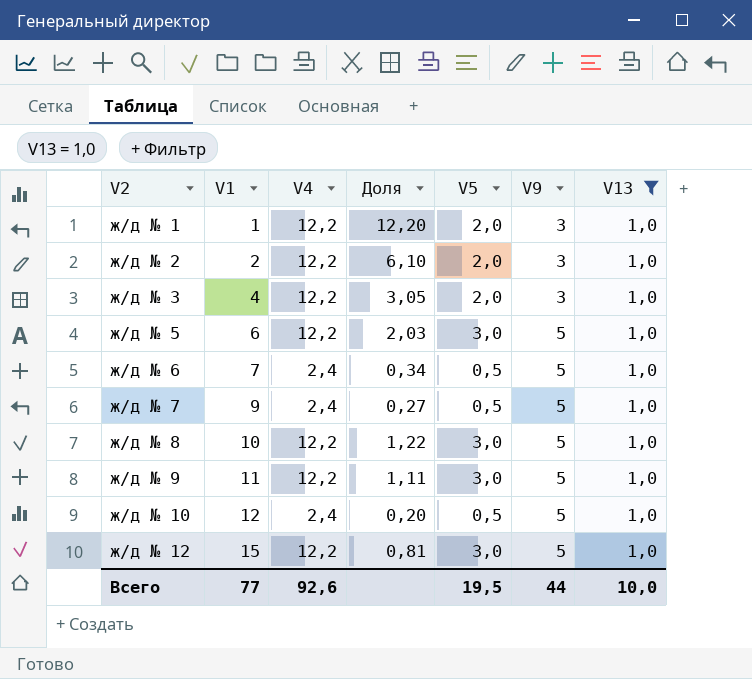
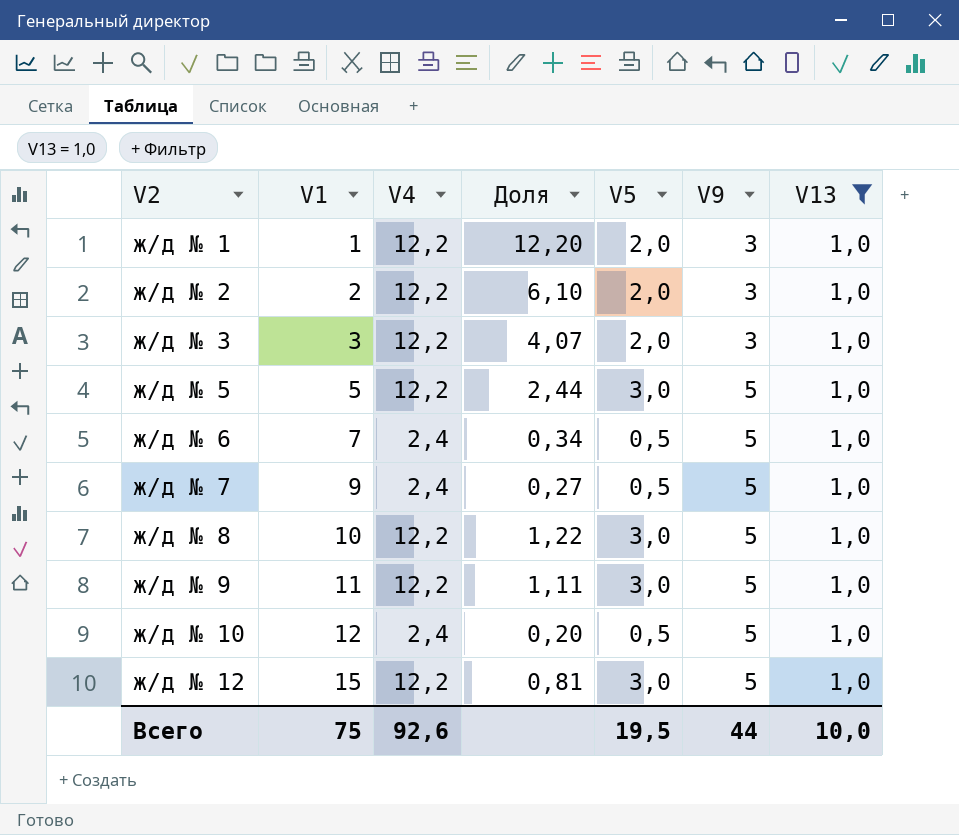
ж/д № 3 | V1: 4 -> 3
ж/д № 3 | Доля: 3,05 -> 4,07
ж/д № 5 | V1: 6 -> 5
ж/д № 5 | Доля: 2,03 -> 2,44
Всего | V1: 77 -> 75

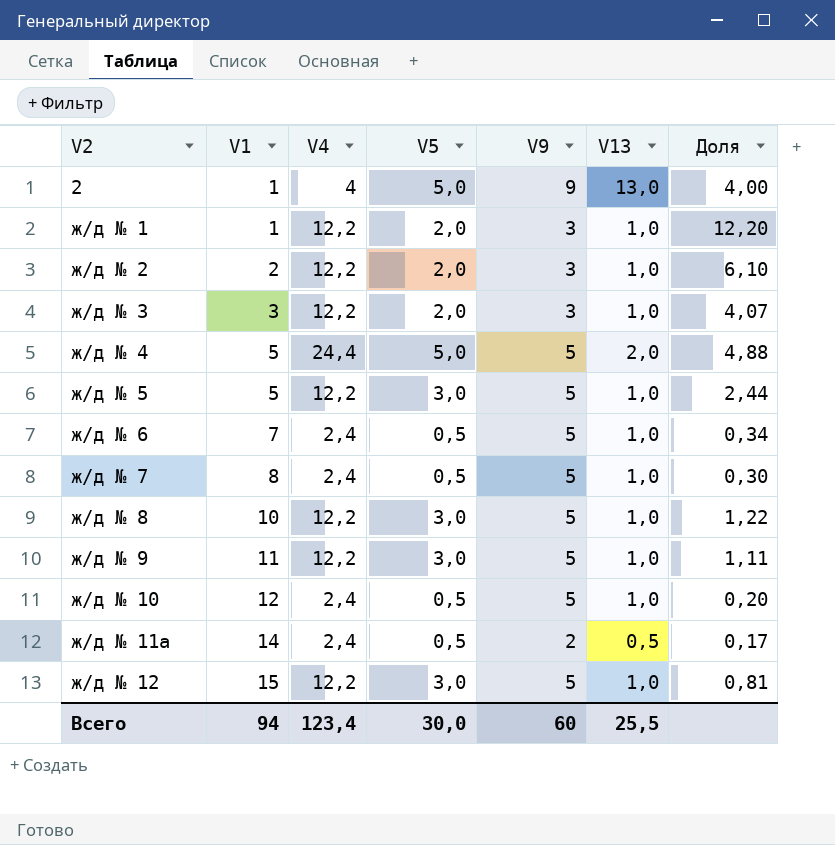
filter: V13 = 1,0 -> none
column Доля | position: 4 -> 7
ж/д № 7 | V1: 9 -> 8
ж/д № 7 | Доля: 0,27 -> 0,30
Всего | V1: 75 -> 94
Всего | V4: 92,6 -> 123,4
Всего | V5: 19,5 -> 30,0
Всего | V9: 44 -> 60
Всего | V13: 10,0 -> 25,5

